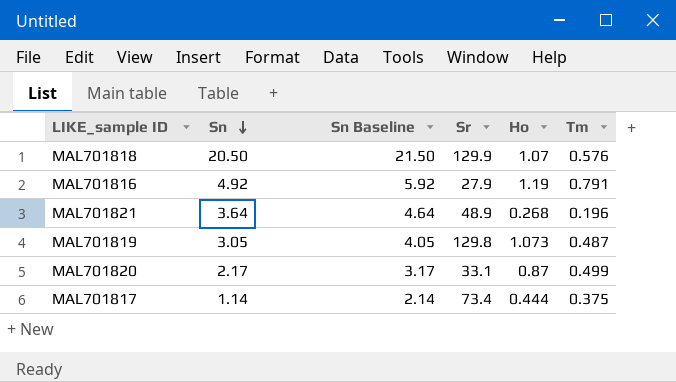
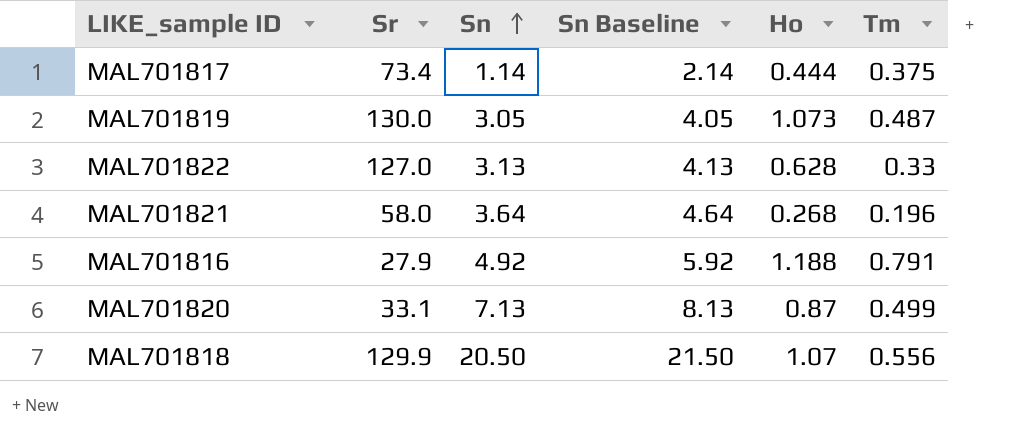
row order: Sn descending -> Sn ascending
column Sr | position: 4 -> 2
MAL701819 | Sr: 129.8 -> 130.0
row MAL701822: none -> 127.0 | 3.13 | 4.13 | 0.628 | 0.33
MAL701821 | Sr: 48.9 -> 58.0
MAL701816 | Ho: 1.19 -> 1.188
MAL701820 | Sn: 2.17 -> 7.13
MAL701820 | Sn Baseline: 3.17 -> 8.13
MAL701818 | Tm: 0.576 -> 0.556

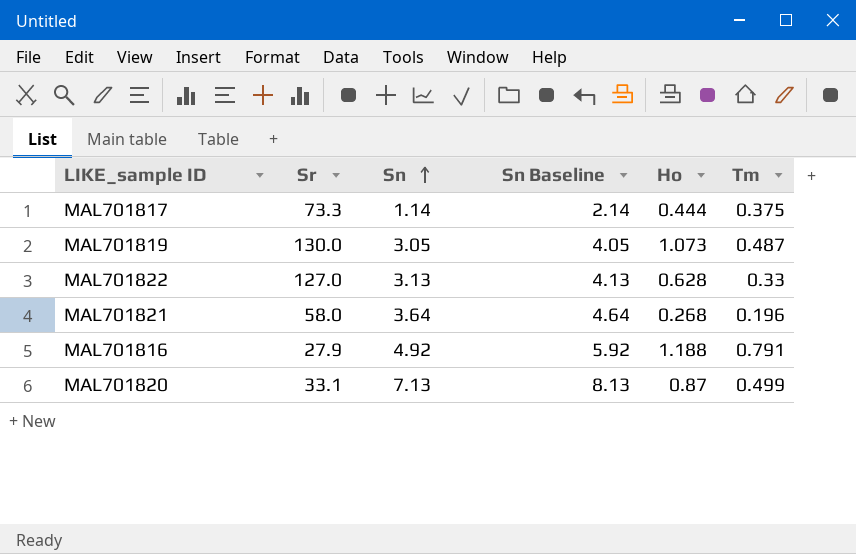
row MAL701818: 129.9 | 20.50 | 21.50 | 1.07 | 0.556 -> none
MAL701817 | Sr: 73.4 -> 73.3

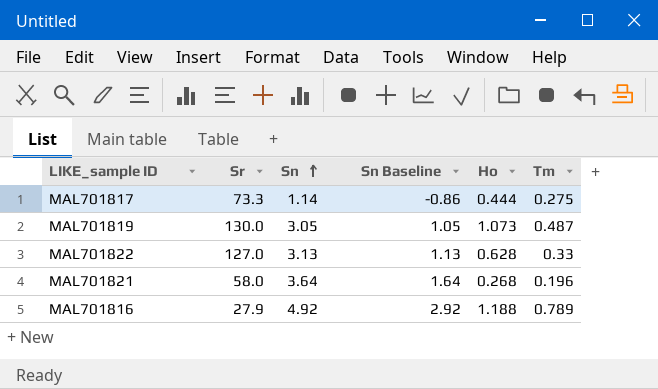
column Sn Baseline | formula: [Sn] + 1 -> [Sn] - 2
row MAL701820: 33.1 | 7.13 | 8.13 | 0.87 | 0.499 -> none
MAL701817 | Tm: 0.375 -> 0.275
MAL701816 | Tm: 0.791 -> 0.789

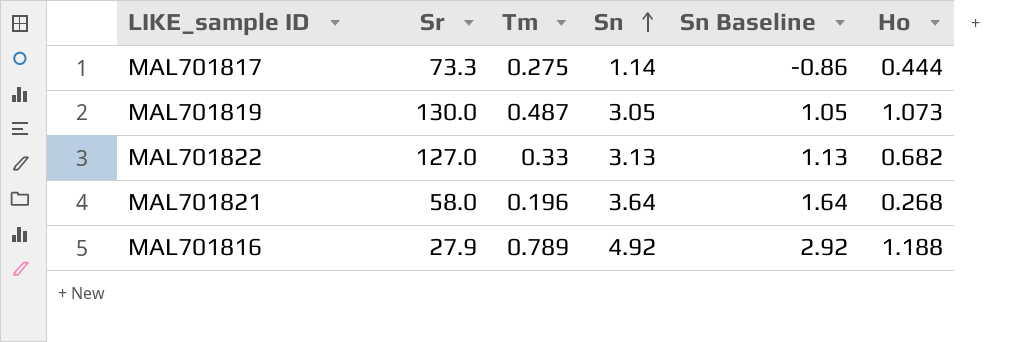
column Tm | position: 6 -> 3
MAL701822 | Ho: 0.628 -> 0.682

